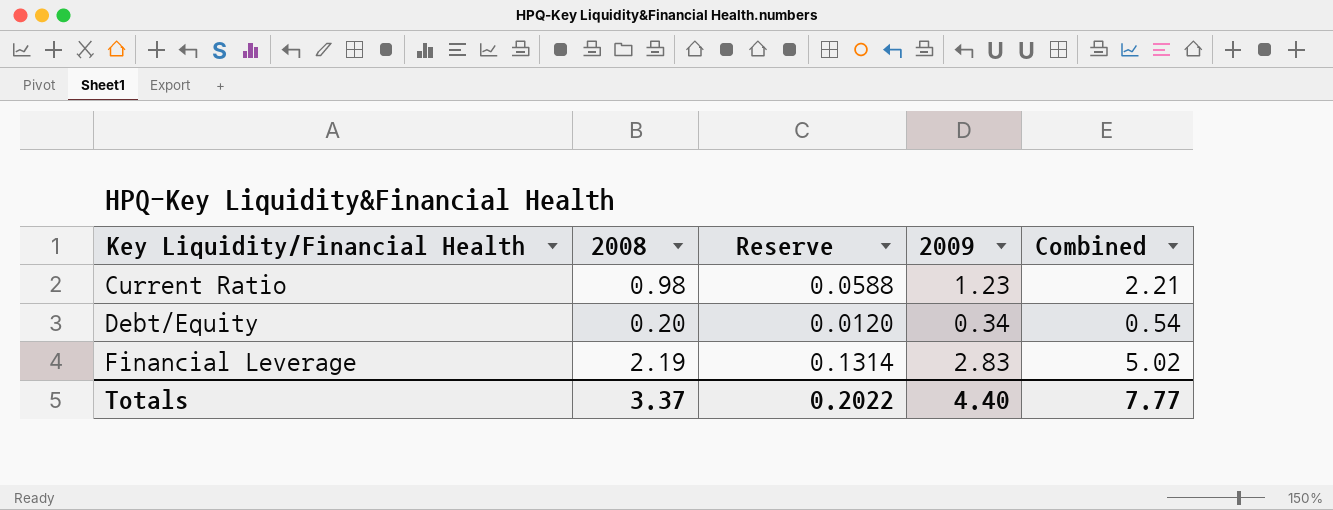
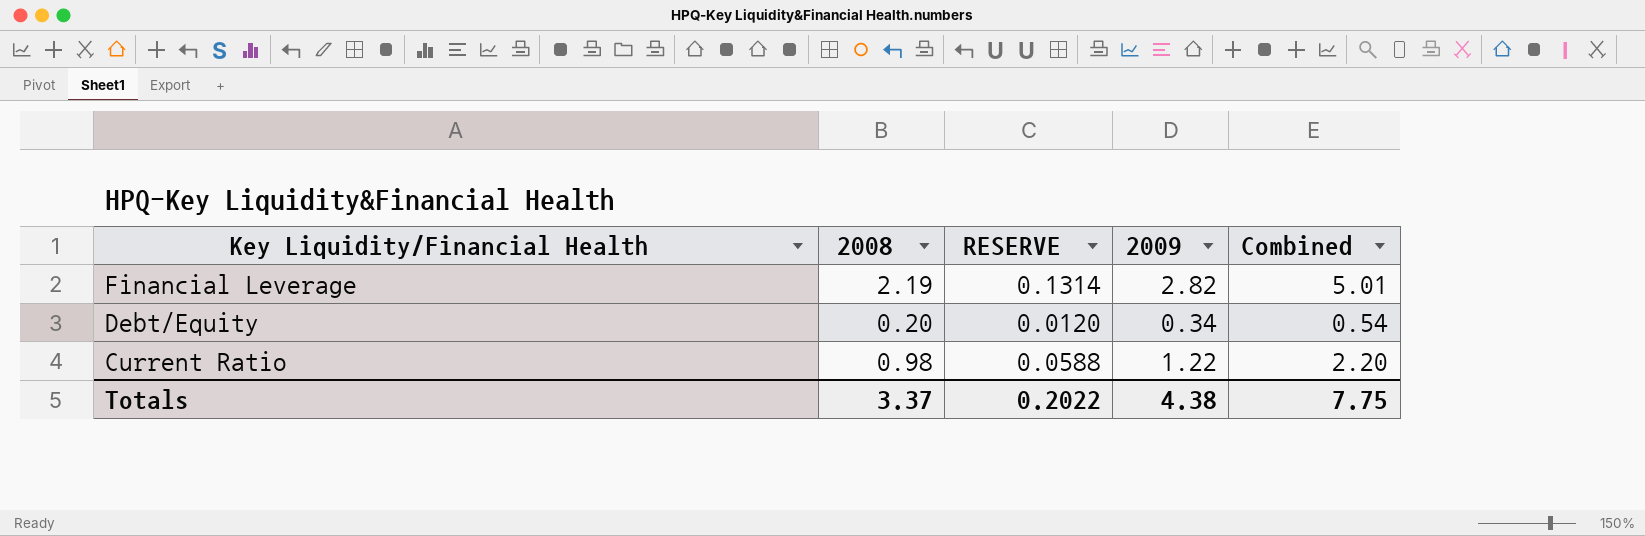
row order: Key Liquidity/Financial Health ascending -> Key Liquidity/Financial Health descending
column name: Reserve -> RESERVE
Financial Leverage | 2009: 2.83 -> 2.82
Financial Leverage | Combined: 5.02 -> 5.01
Current Ratio | 2009: 1.23 -> 1.22
Current Ratio | Combined: 2.21 -> 2.20
Totals | 2009: 4.40 -> 4.38
Totals | Combined: 7.77 -> 7.75

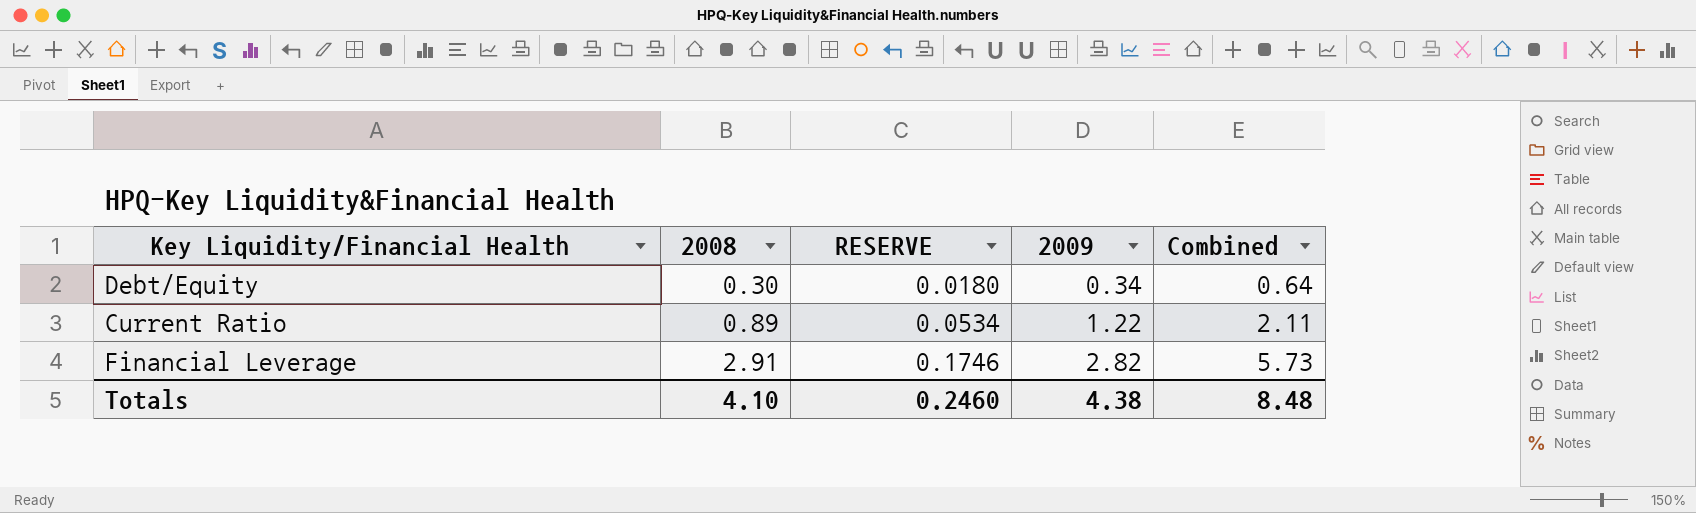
row order: Key Liquidity/Financial Health descending -> 2008 ascending
Debt/Equity | 2008: 0.20 -> 0.30
Debt/Equity | RESERVE: 0.0120 -> 0.0180
Debt/Equity | Combined: 0.54 -> 0.64
Current Ratio | 2008: 0.98 -> 0.89
Current Ratio | RESERVE: 0.0588 -> 0.0534
Current Ratio | Combined: 2.20 -> 2.11
Financial Leverage | 2008: 2.19 -> 2.91
Financial Leverage | RESERVE: 0.1314 -> 0.1746
Financial Leverage | Combined: 5.01 -> 5.73
Totals | 2008: 3.37 -> 4.10
Totals | RESERVE: 0.2022 -> 0.2460
Totals | Combined: 7.75 -> 8.48

